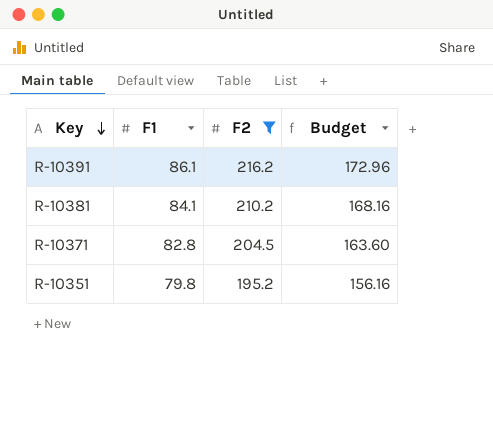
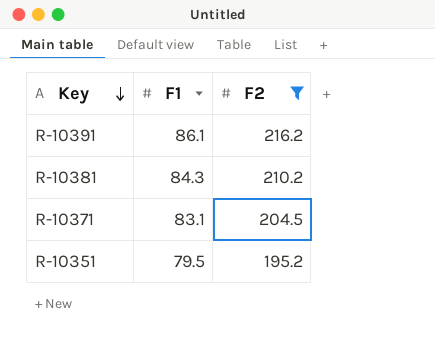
column Budget | formula: [F2] * 0.8 -> none
R-10381 | F1: 84.1 -> 84.3
R-10371 | F1: 82.8 -> 83.1
R-10351 | F1: 79.8 -> 79.5

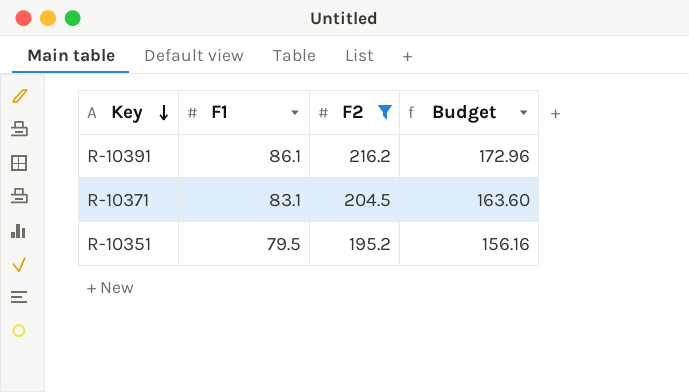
column Budget | formula: none -> [F2] * 0.8
row R-10381: 84.3 | 210.2 -> none

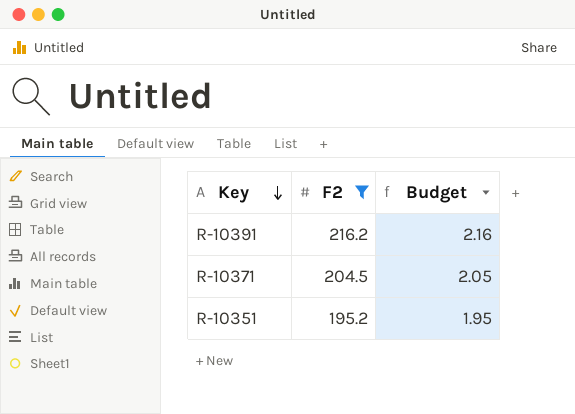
column F1 | position: 2 -> none
column Budget | formula: [F2] * 0.8 -> [F2] * 0.01

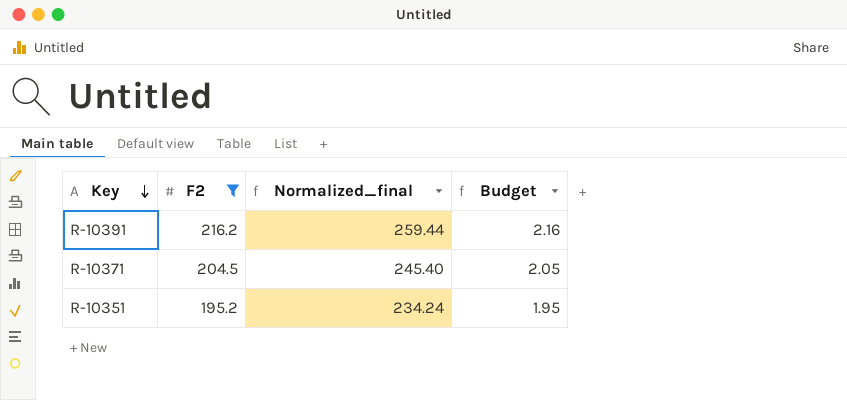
column Normalized_final | formula: none -> [F2] * 1.2

